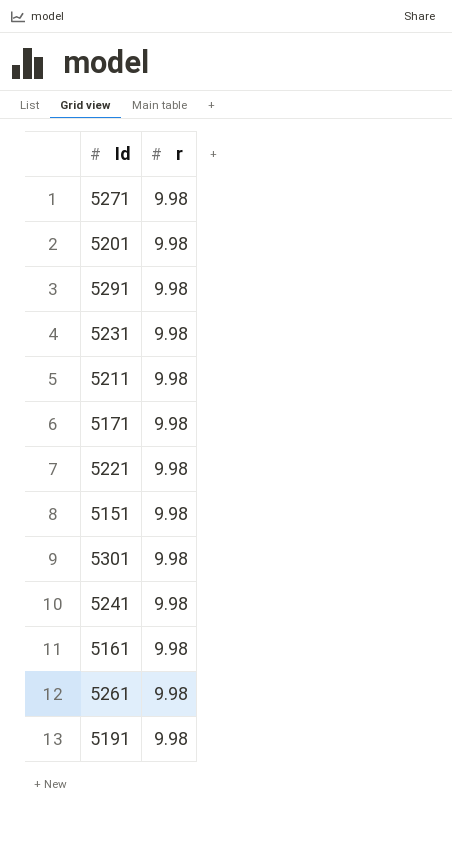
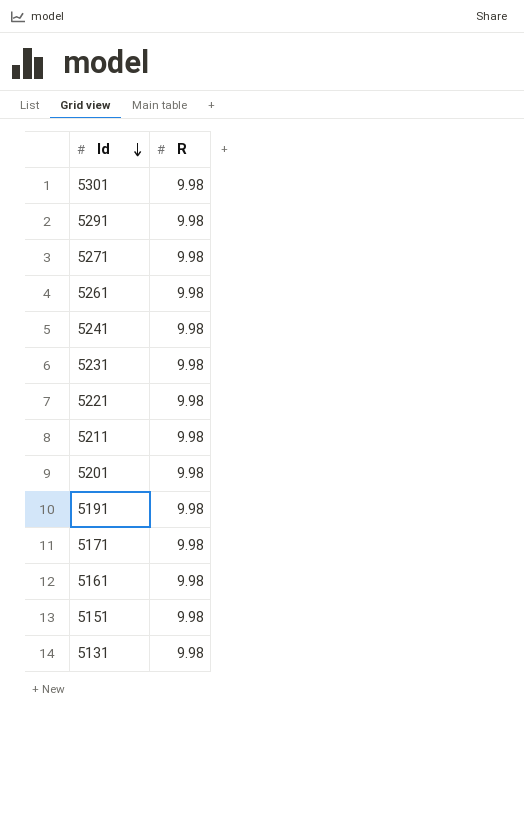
row order: none -> Id descending
column name: r -> R
row 5131: none -> 9.98

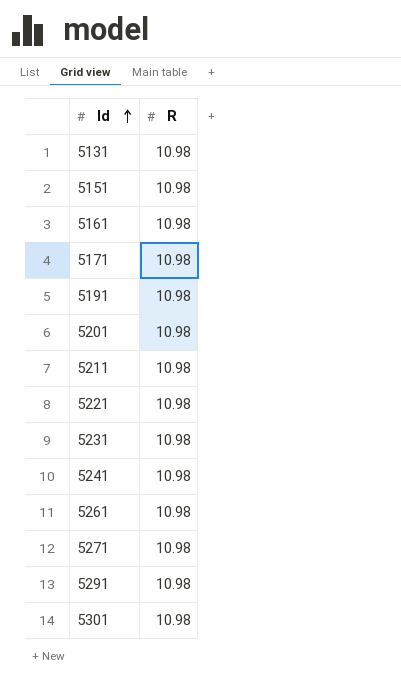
row order: Id descending -> Id ascending
5131 | R: 9.98 -> 10.98
5151 | R: 9.98 -> 10.98
5161 | R: 9.98 -> 10.98
5171 | R: 9.98 -> 10.98
5191 | R: 9.98 -> 10.98
5201 | R: 9.98 -> 10.98
5211 | R: 9.98 -> 10.98
5221 | R: 9.98 -> 10.98
5231 | R: 9.98 -> 10.98
5241 | R: 9.98 -> 10.98
5261 | R: 9.98 -> 10.98
5271 | R: 9.98 -> 10.98
5291 | R: 9.98 -> 10.98
5301 | R: 9.98 -> 10.98

